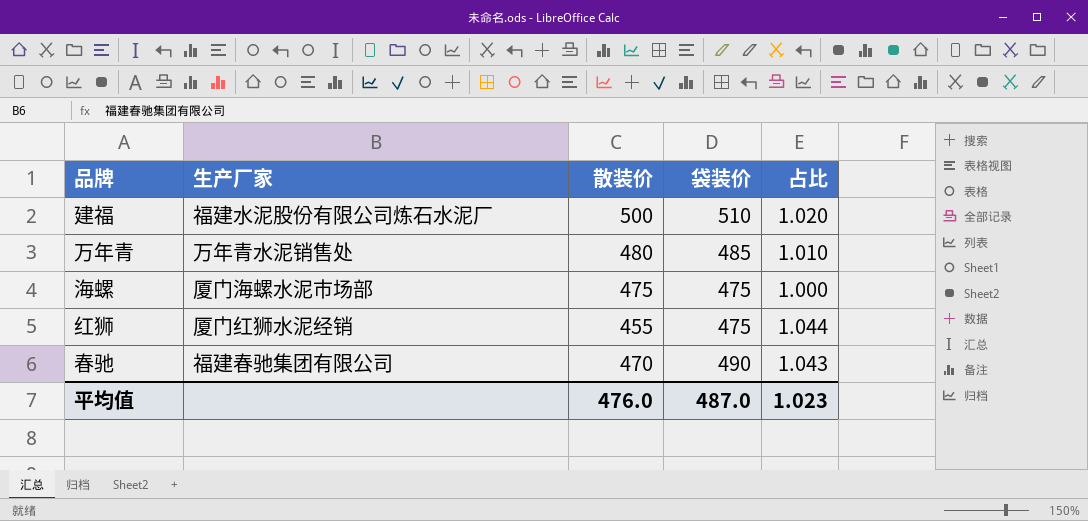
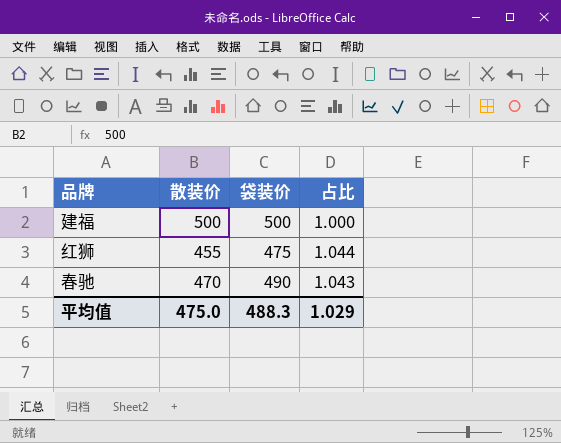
column 生产厂家 | position: 2 -> none
row 万年青: 万年青水泥销售处 | 480 | 485 | 1.010 -> none
row 海螺: 厦门海螺水泥市场部 | 475 | 475 | 1.000 -> none
建福 | 袋装价: 510 -> 500
建福 | 占比: 1.020 -> 1.000
平均值 | 散装价: 476.0 -> 475.0
平均值 | 袋装价: 487.0 -> 488.3
平均值 | 占比: 1.023 -> 1.029

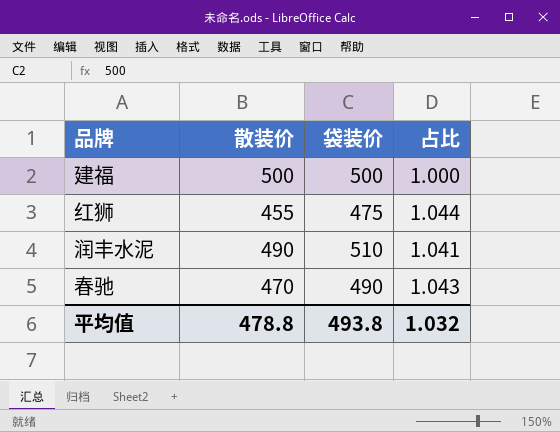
row 润丰水泥: none -> 490 | 510 | 1.041
平均值 | 散装价: 475.0 -> 478.8
平均值 | 袋装价: 488.3 -> 493.8
平均值 | 占比: 1.029 -> 1.032

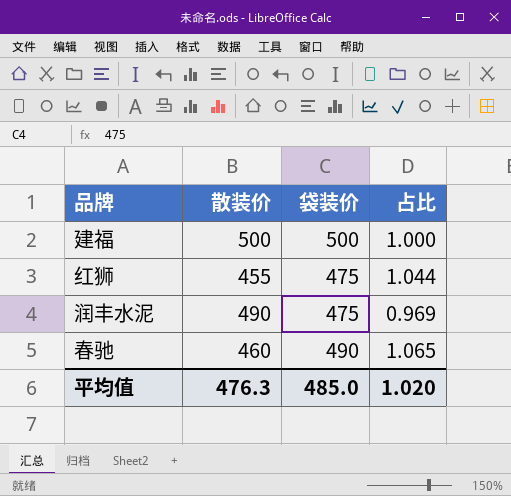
润丰水泥 | 袋装价: 510 -> 475
润丰水泥 | 占比: 1.041 -> 0.969
春驰 | 散装价: 470 -> 460
春驰 | 占比: 1.043 -> 1.065
平均值 | 散装价: 478.8 -> 476.3
平均值 | 袋装价: 493.8 -> 485.0
平均值 | 占比: 1.032 -> 1.020

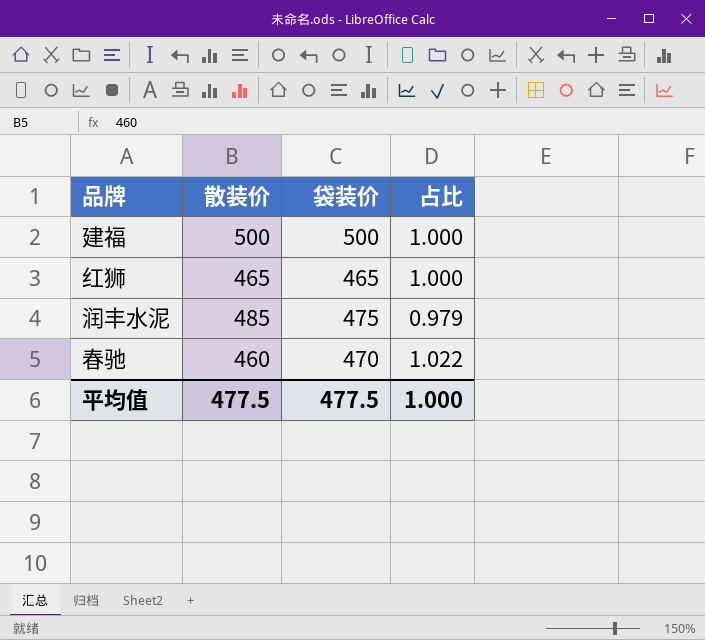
红狮 | 散装价: 455 -> 465
红狮 | 袋装价: 475 -> 465
红狮 | 占比: 1.044 -> 1.000
润丰水泥 | 散装价: 490 -> 485
润丰水泥 | 占比: 0.969 -> 0.979
春驰 | 袋装价: 490 -> 470
春驰 | 占比: 1.065 -> 1.022
平均值 | 散装价: 476.3 -> 477.5
平均值 | 袋装价: 485.0 -> 477.5
平均值 | 占比: 1.020 -> 1.000

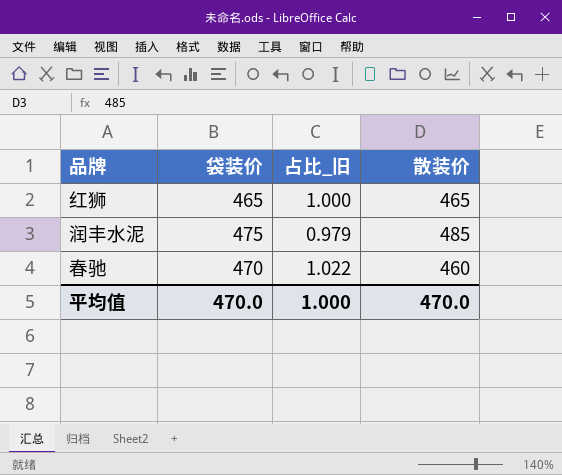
column name: 占比 -> 占比_旧
column 散装价 | position: 2 -> 4
row 建福: 500 | 500 | 1.000 -> none
平均值 | 袋装价: 477.5 -> 470.0
平均值 | 散装价: 477.5 -> 470.0

